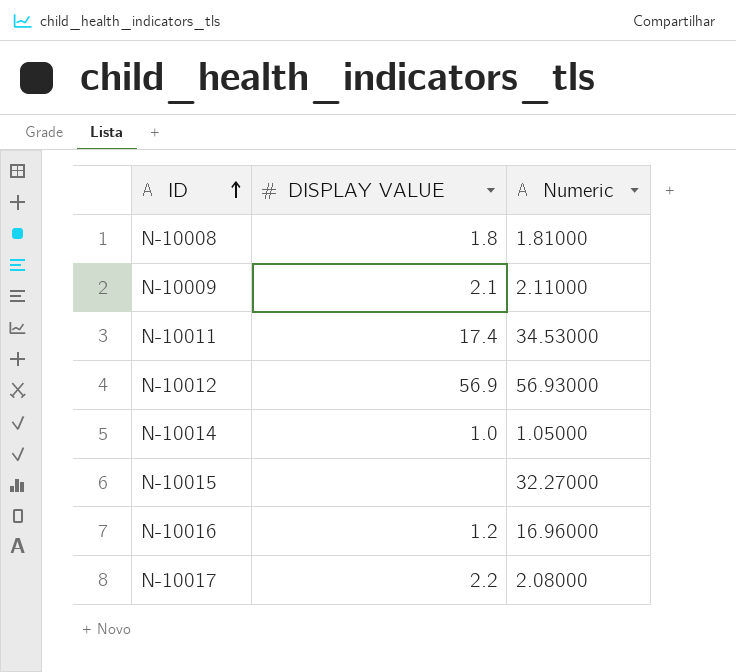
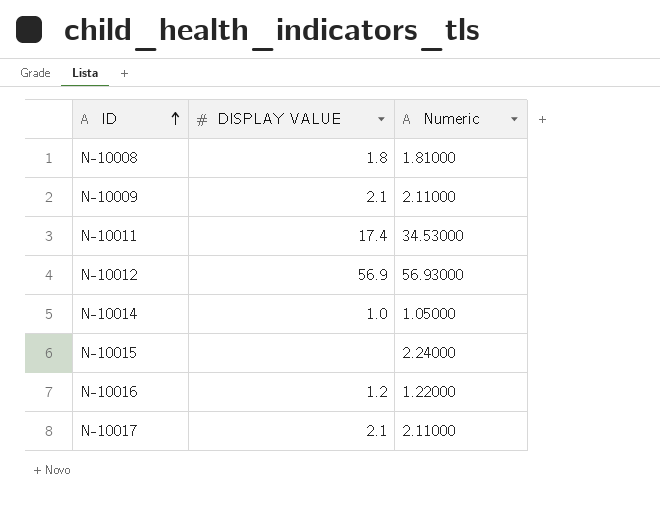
N-10015 | Numeric: 32.27000 -> 2.24000
N-10016 | Numeric: 16.96000 -> 1.22000
N-10017 | DISPLAY VALUE: 2.2 -> 2.1
N-10017 | Numeric: 2.08000 -> 2.11000

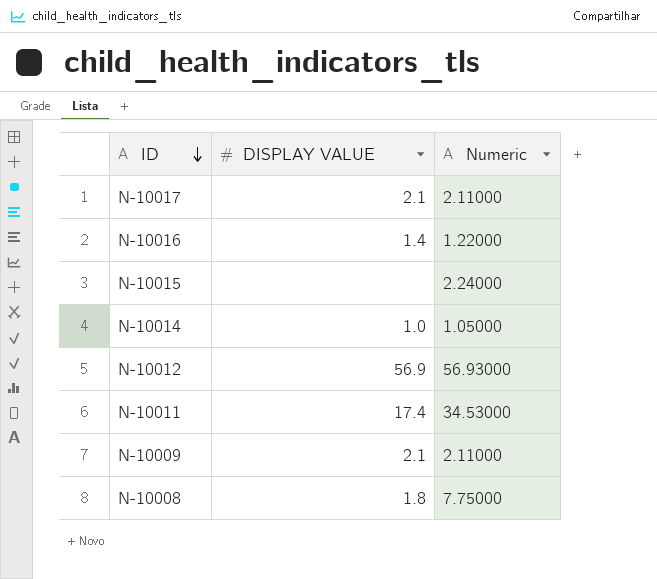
row order: ID ascending -> ID descending
N-10016 | DISPLAY VALUE: 1.2 -> 1.4
N-10008 | Numeric: 1.81000 -> 7.75000

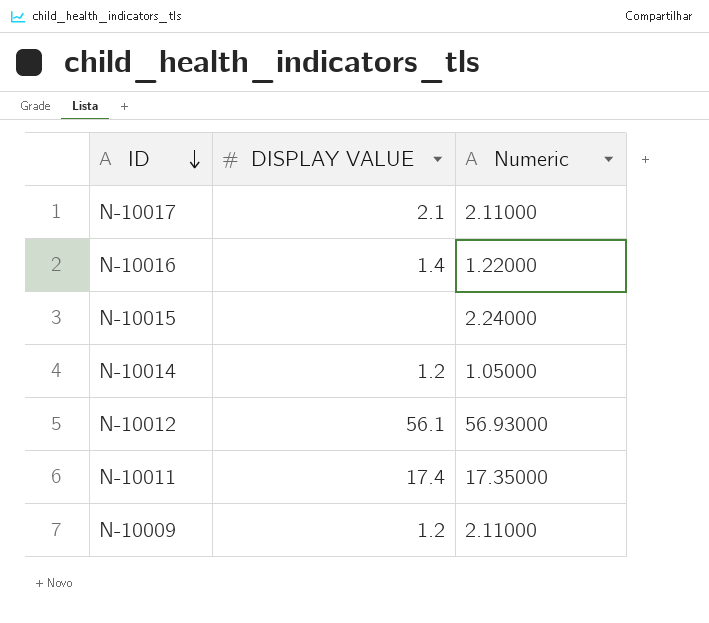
row N-10008: 1.8 | 7.75000 -> none
N-10014 | DISPLAY VALUE: 1.0 -> 1.2
N-10012 | DISPLAY VALUE: 56.9 -> 56.1
N-10011 | Numeric: 34.53000 -> 17.35000
N-10009 | DISPLAY VALUE: 2.1 -> 1.2

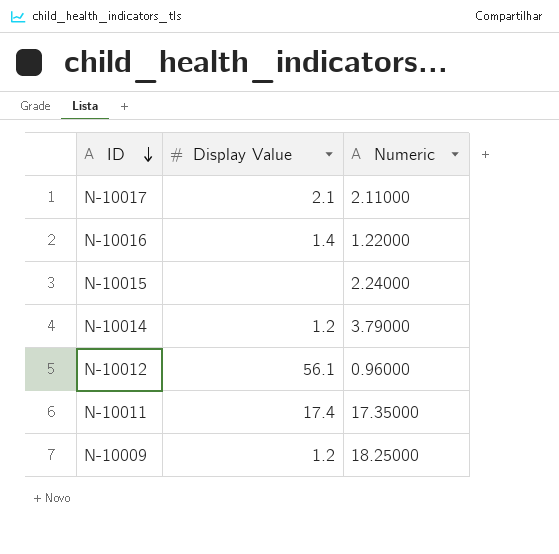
column name: DISPLAY VALUE -> Display Value
N-10014 | Numeric: 1.05000 -> 3.79000
N-10012 | Numeric: 56.93000 -> 0.96000
N-10009 | Numeric: 2.11000 -> 18.25000

